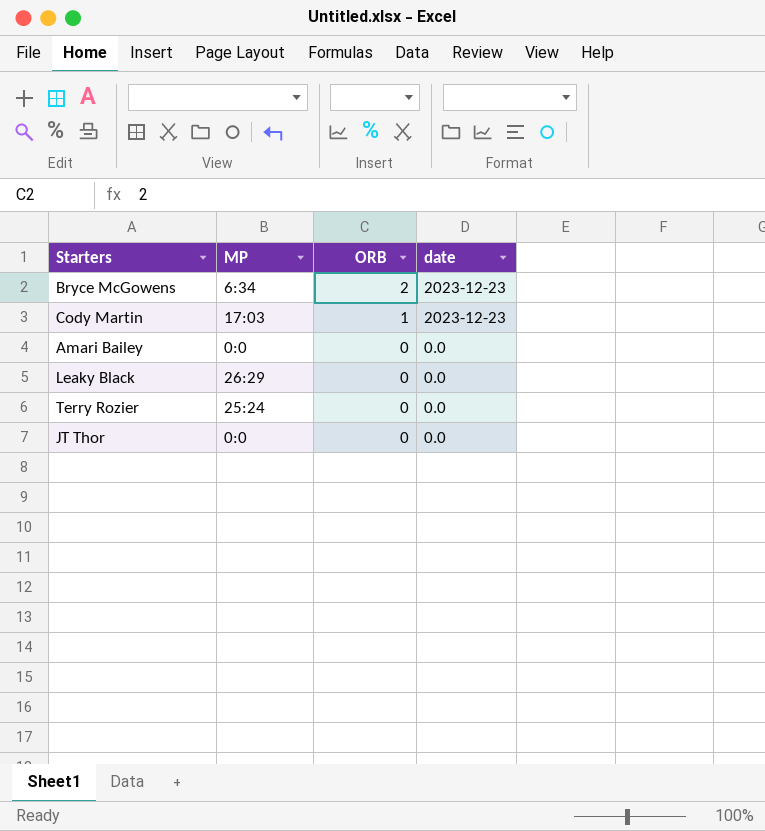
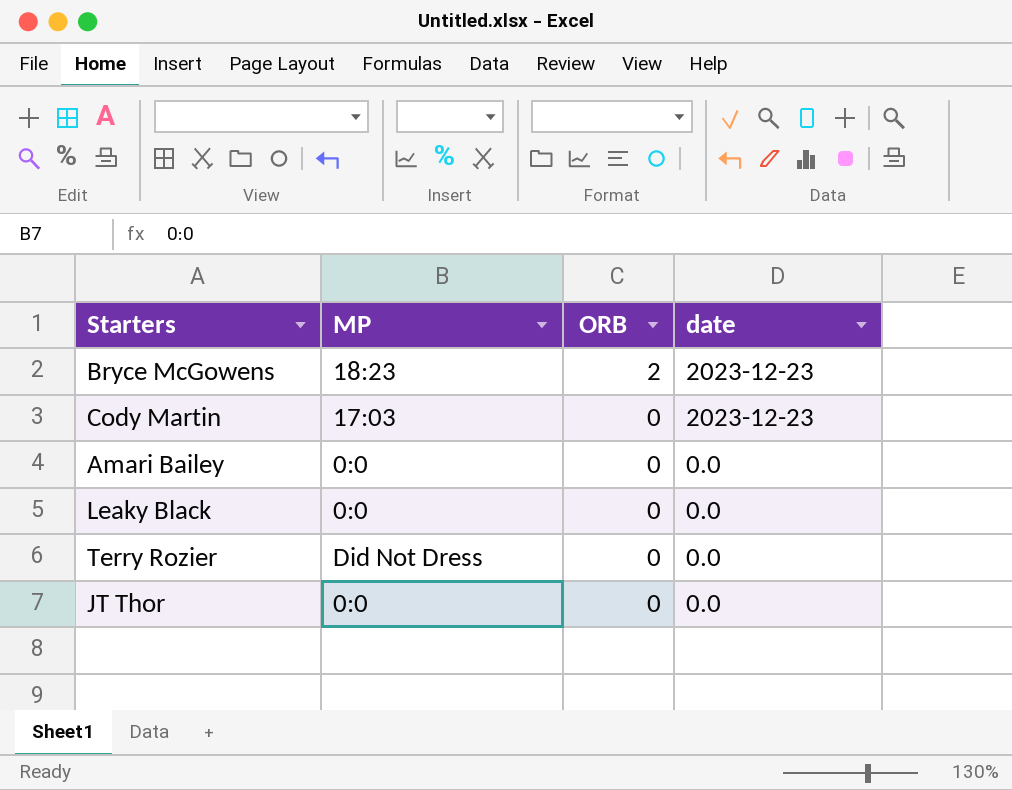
Bryce McGowens | MP: 6:34 -> 18:23
Cody Martin | ORB: 1 -> 0
Leaky Black | MP: 26:29 -> 0:0
Terry Rozier | MP: 25:24 -> Did Not Dress

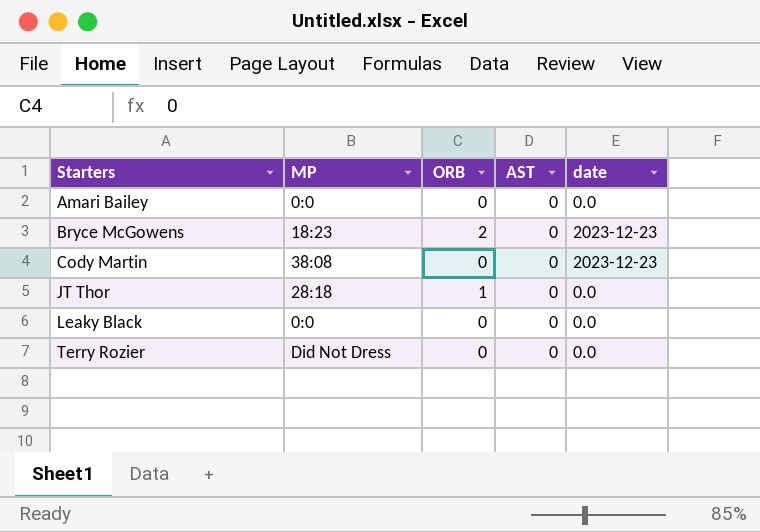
row order: ORB descending -> Starters ascending
column AST | position: none -> 4
Cody Martin | MP: 17:03 -> 38:08
JT Thor | MP: 0:0 -> 28:18
JT Thor | ORB: 0 -> 1

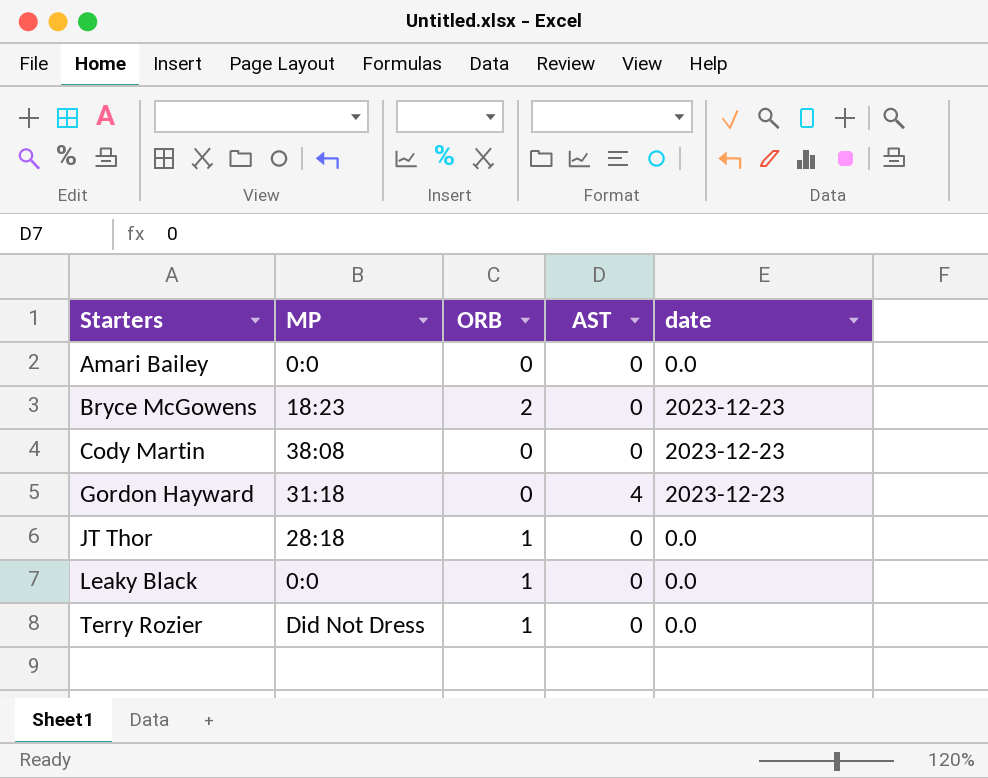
row Gordon Hayward: none -> 31:18 | 0 | 4 | 2023-12-23
Leaky Black | ORB: 0 -> 1
Terry Rozier | ORB: 0 -> 1

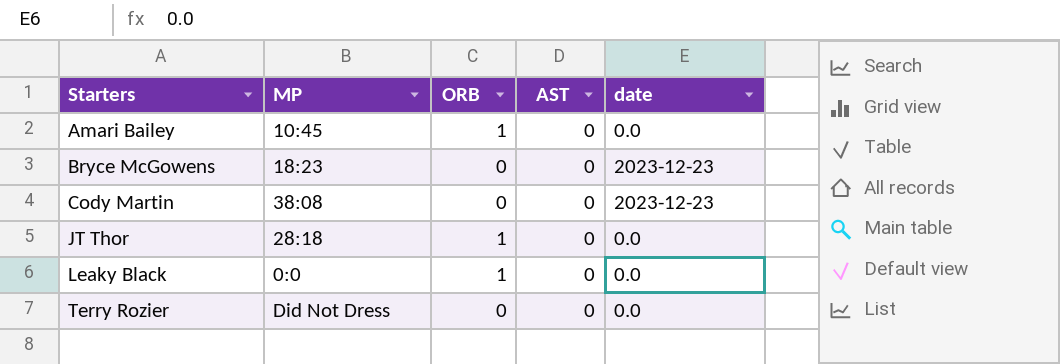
row Gordon Hayward: 31:18 | 0 | 4 | 2023-12-23 -> none
Amari Bailey | MP: 0:0 -> 10:45
Amari Bailey | ORB: 0 -> 1
Bryce McGowens | ORB: 2 -> 0
Terry Rozier | ORB: 1 -> 0

